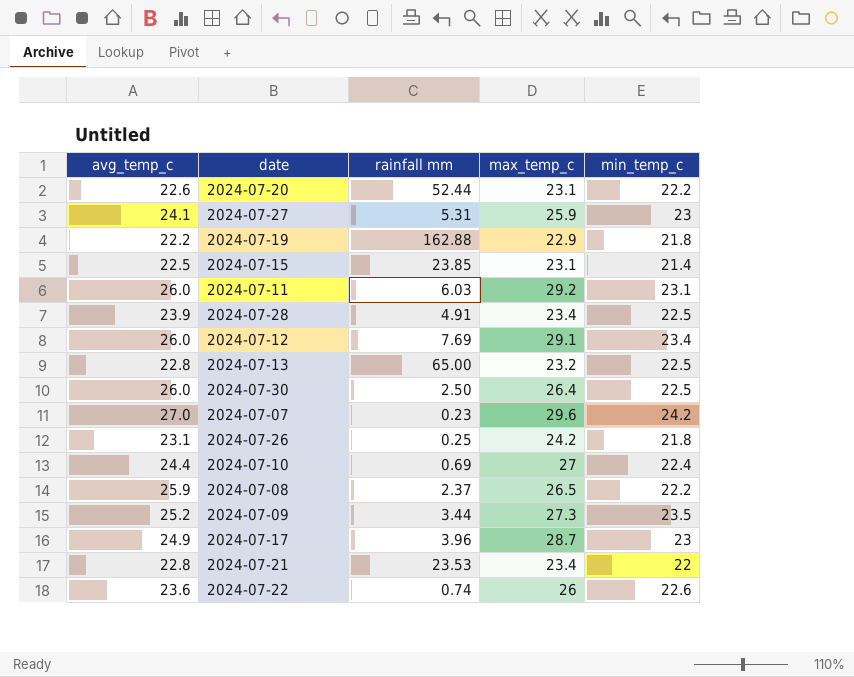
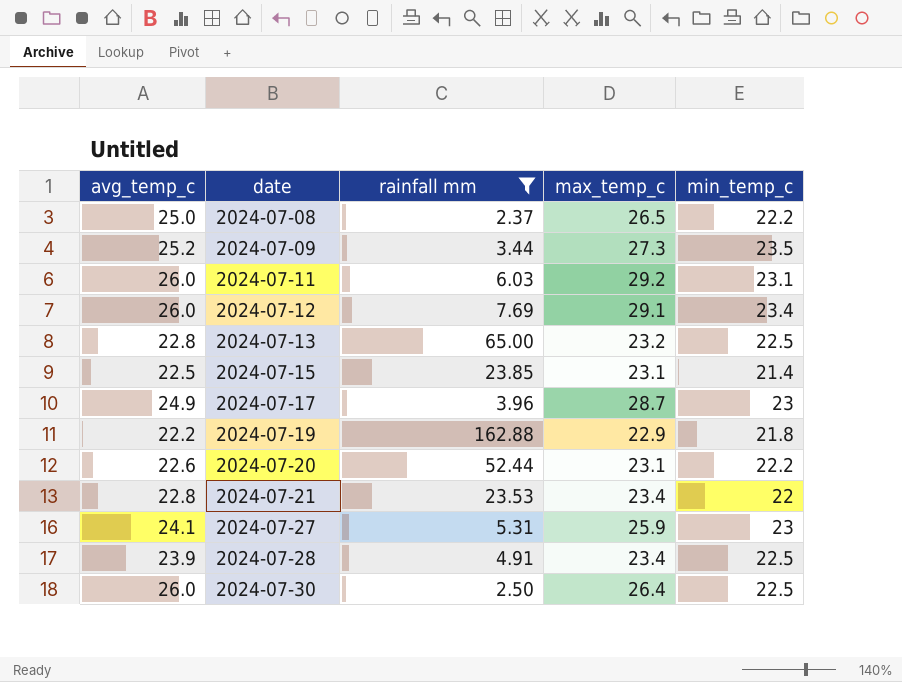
filter: none -> rainfall mm >= 2.37
row order: none -> date ascending
2024-07-08 | avg_temp_c: 25.9 -> 25.0

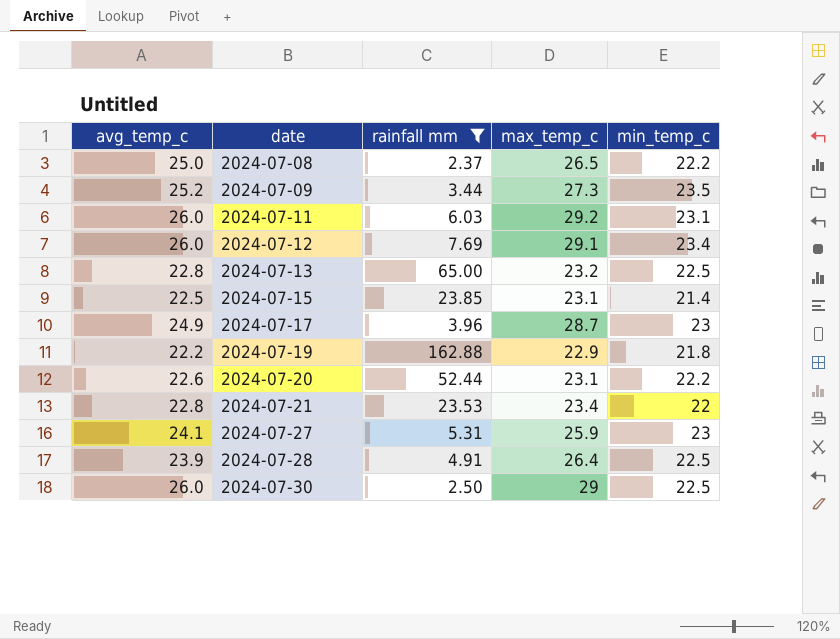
2024-07-28 | max_temp_c: 23.4 -> 26.4
2024-07-30 | max_temp_c: 26.4 -> 29

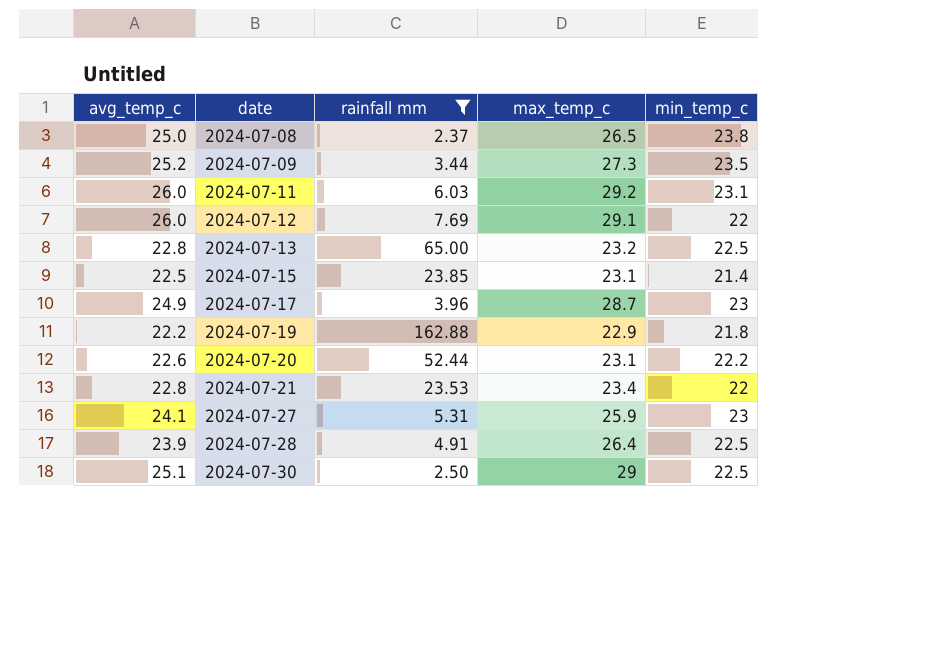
2024-07-08 | min_temp_c: 22.2 -> 23.8
2024-07-12 | min_temp_c: 23.4 -> 22
2024-07-30 | avg_temp_c: 26.0 -> 25.1

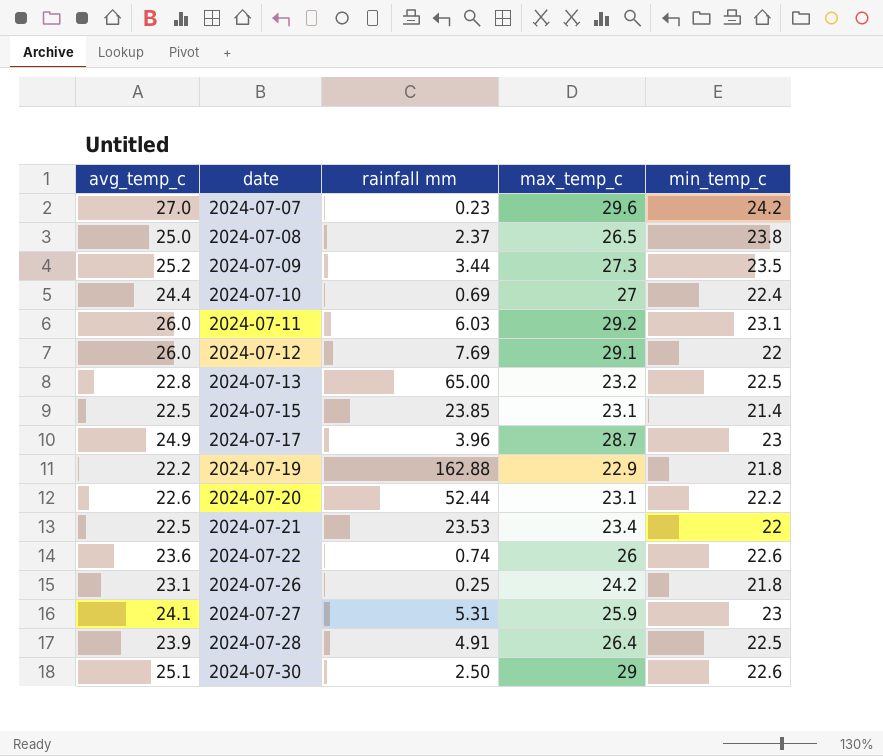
filter: rainfall mm >= 2.37 -> none
2024-07-21 | avg_temp_c: 22.8 -> 22.5
2024-07-30 | min_temp_c: 22.5 -> 22.6

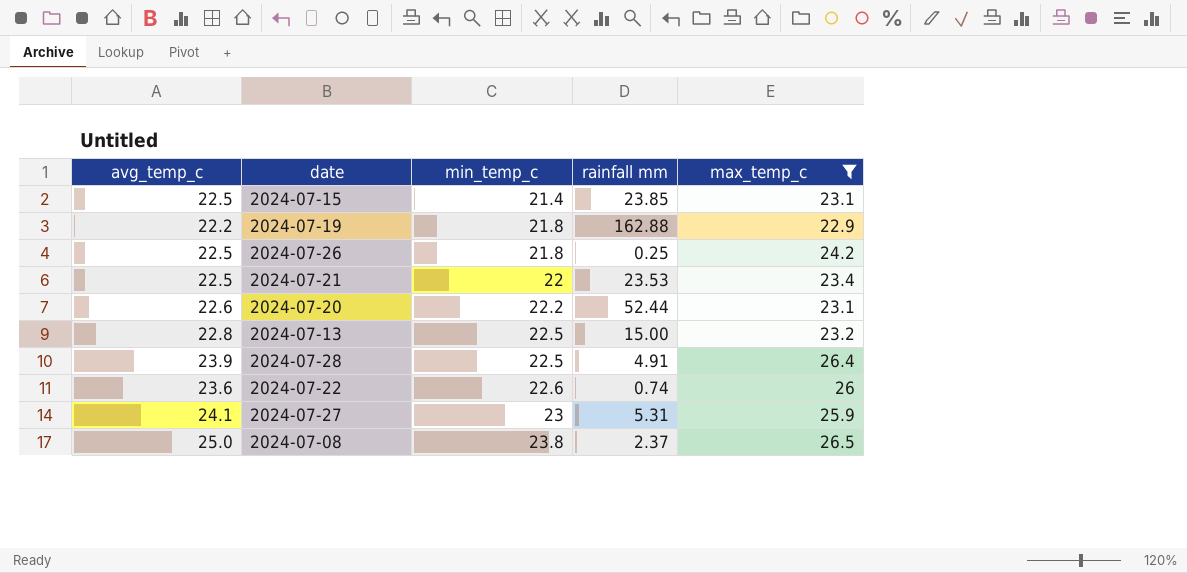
filter: none -> max_temp_c <= 26.5
row order: date ascending -> min_temp_c ascending
column min_temp_c | position: 5 -> 3
2024-07-26 | avg_temp_c: 23.1 -> 22.5
2024-07-13 | rainfall mm: 65.00 -> 15.00

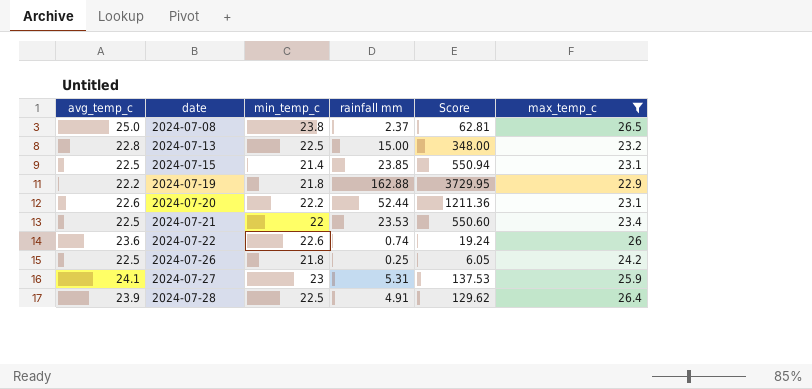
row order: min_temp_c ascending -> date ascending
column Score | formula: none -> [rainfall mm] * [max_temp_c]

